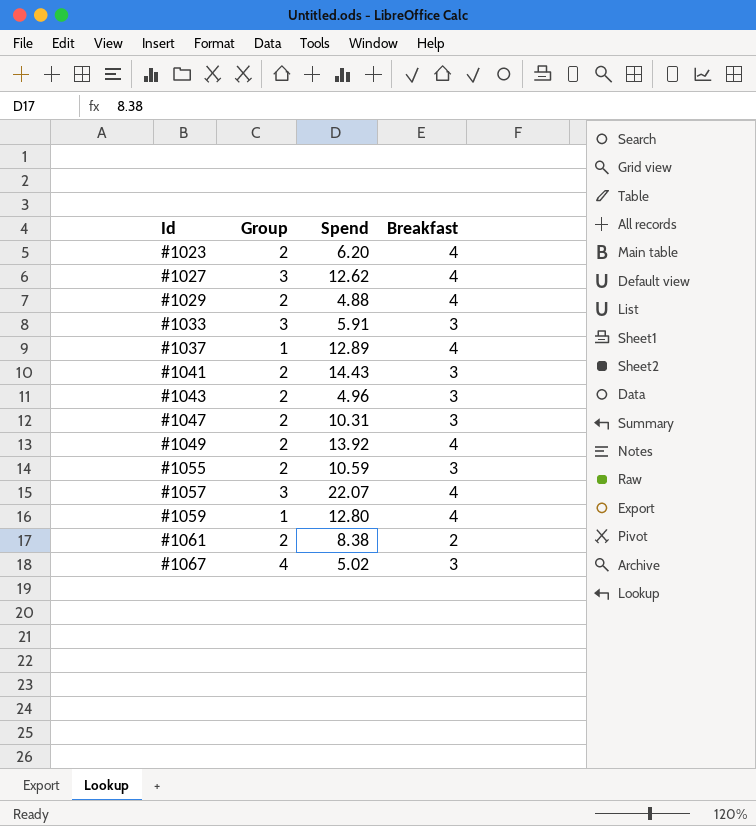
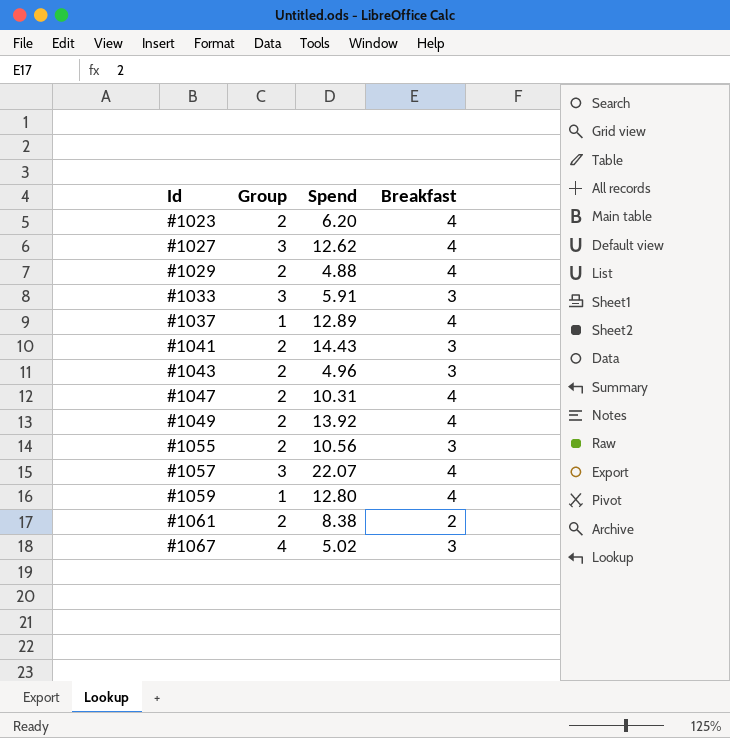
#1047 | Breakfast: 3 -> 4
#1055 | Spend: 10.59 -> 10.56

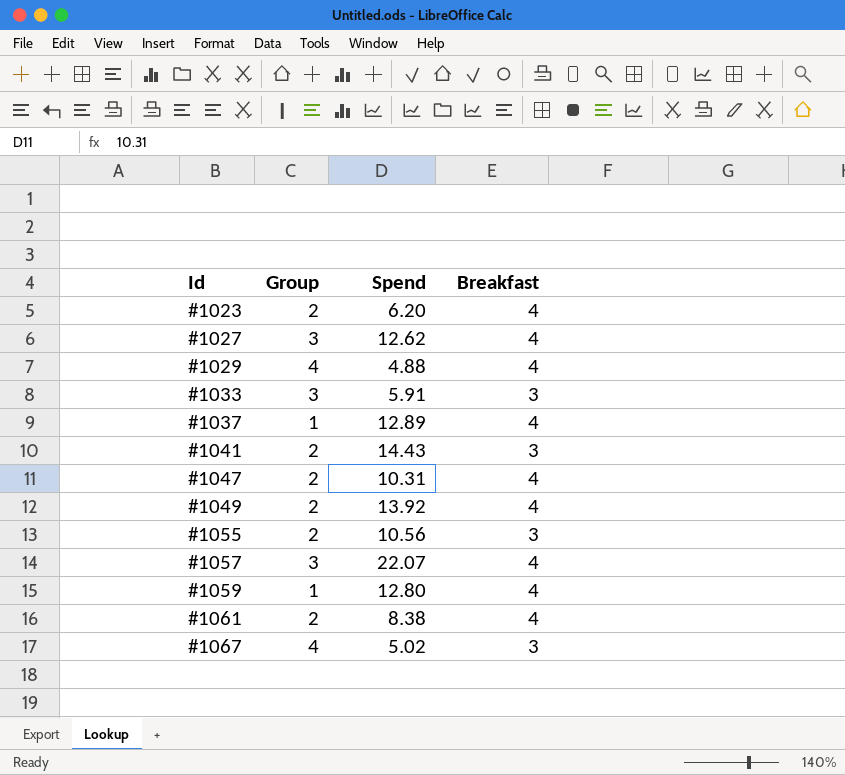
row #1043: 2 | 4.96 | 3 -> none
#1029 | Group: 2 -> 4
#1061 | Breakfast: 2 -> 4

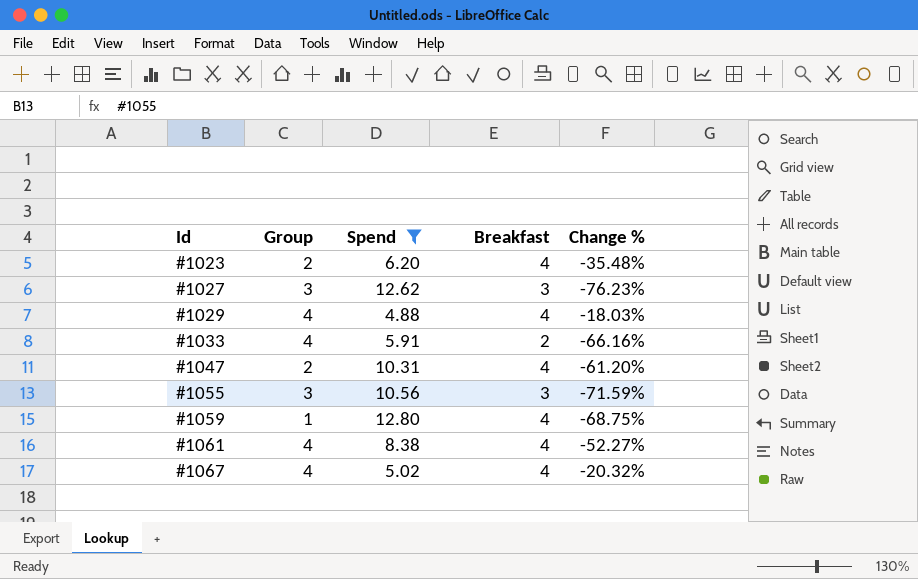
filter: none -> Spend <= 12.80
column Change % | formula: none -> ([Breakfast] - [Spend]) / [Spend]
#1027 | Breakfast: 4 -> 3
#1033 | Group: 3 -> 4
#1033 | Breakfast: 3 -> 2
#1055 | Group: 2 -> 3
#1061 | Group: 2 -> 4
#1067 | Breakfast: 3 -> 4

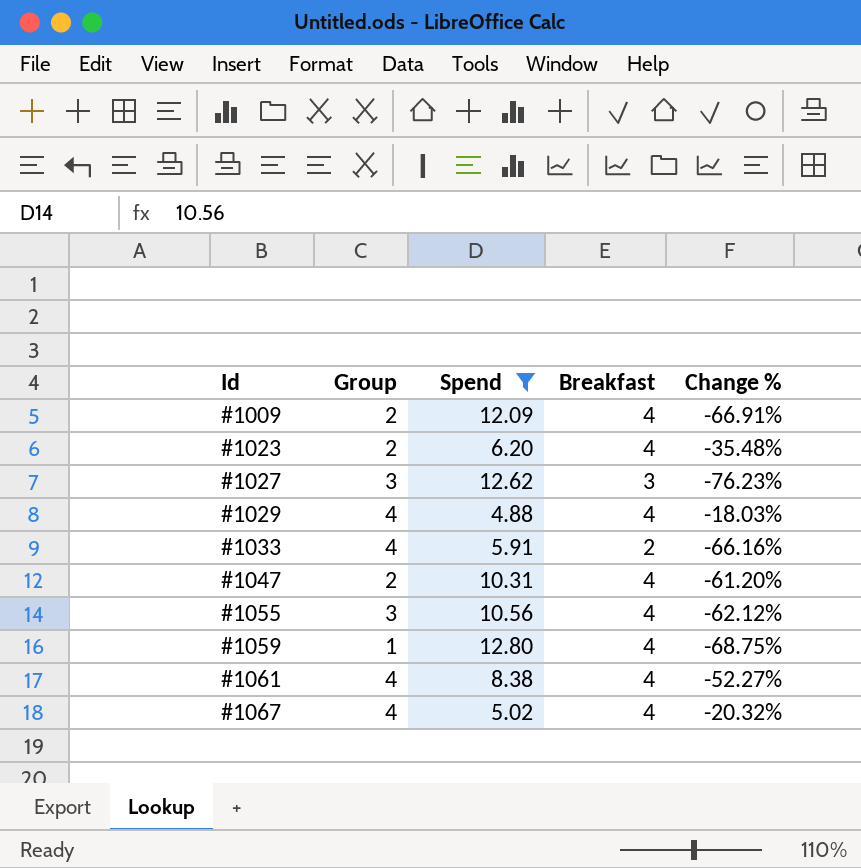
row #1009: none -> 2 | 12.09 | 4 | -66.91%
#1055 | Breakfast: 3 -> 4
#1055 | Change %: -71.59% -> -62.12%

